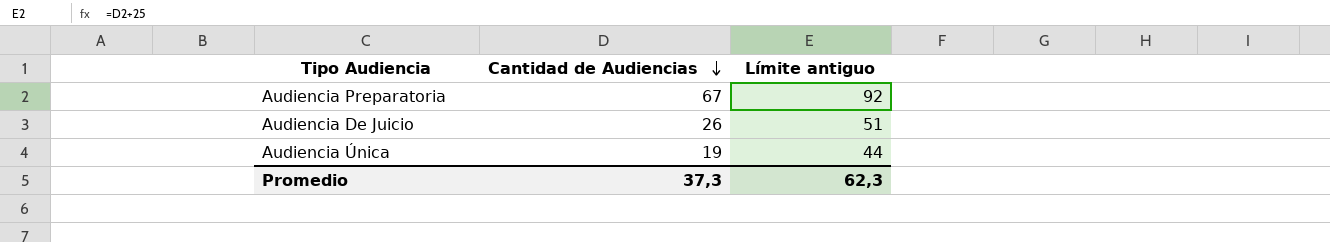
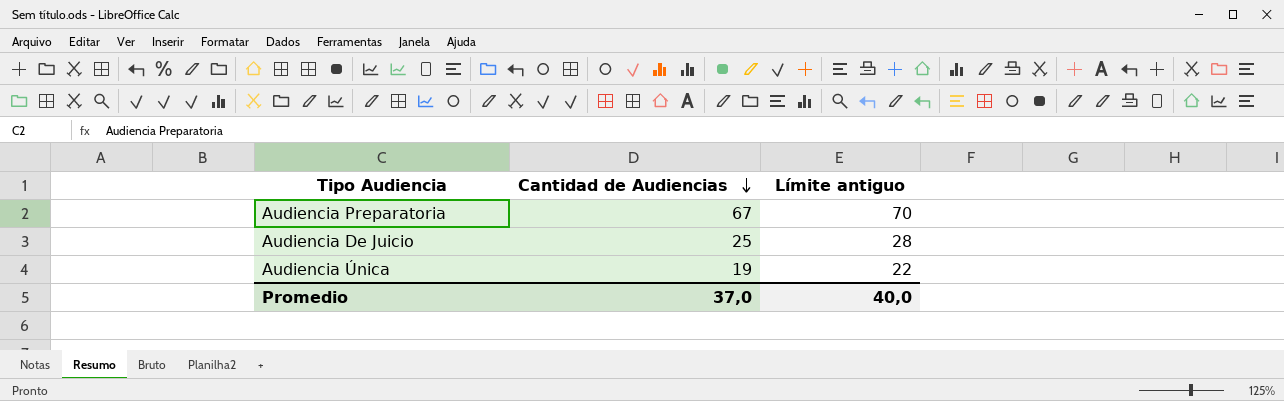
column Límite antiguo | formula: [Cantidad de Audiencias] + 25 -> [Cantidad de Audiencias] + 3
Audiencia De Juicio | Cantidad de Audiencias: 26 -> 25
Promedio | Cantidad de Audiencias: 37,3 -> 37,0
Promedio | Límite antiguo: 62,3 -> 40,0

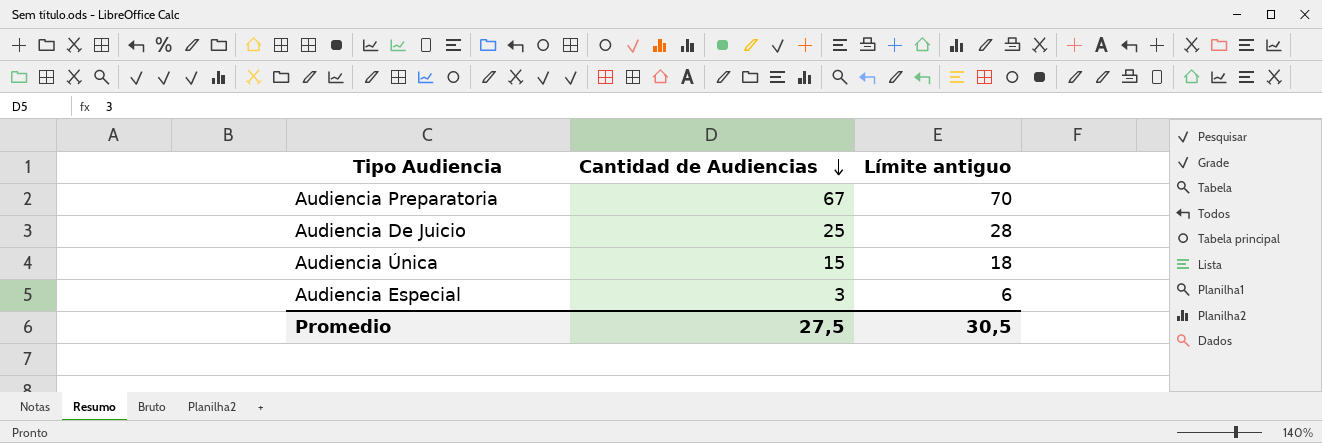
Audiencia Única | Cantidad de Audiencias: 19 -> 15
Audiencia Única | Límite antiguo: 22 -> 18
row Audiencia Especial: none -> 3 | 6
Promedio | Cantidad de Audiencias: 37,0 -> 27,5
Promedio | Límite antiguo: 40,0 -> 30,5

